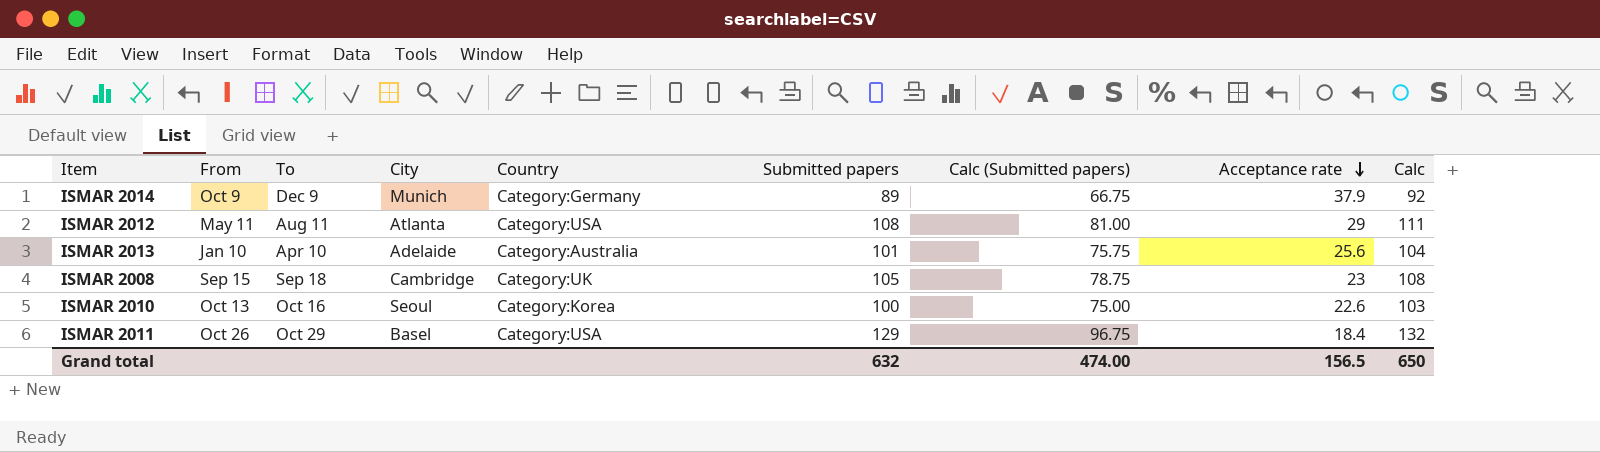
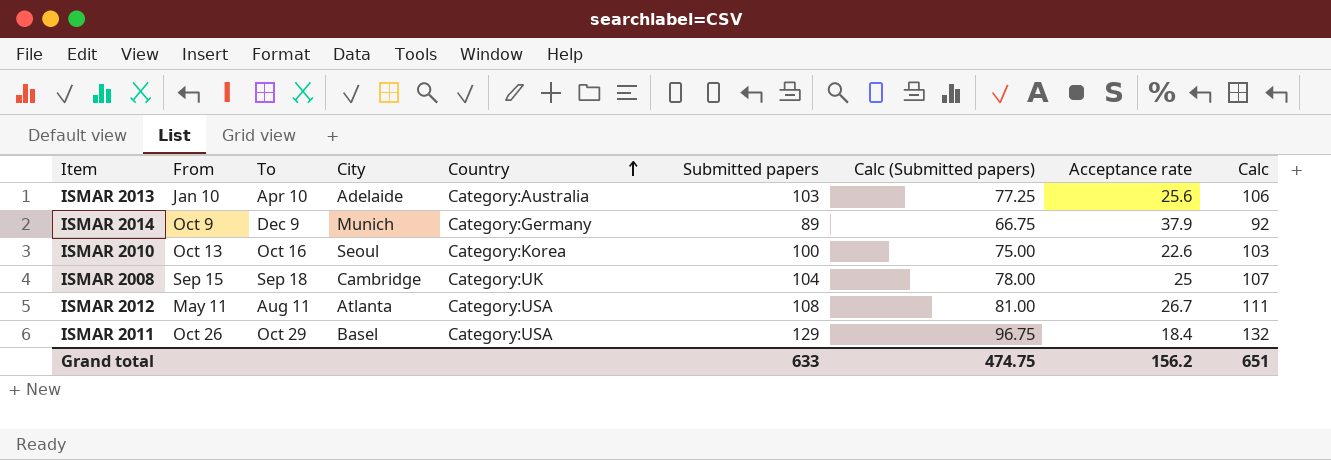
row order: Acceptance rate descending -> Country ascending
ISMAR 2013 | Submitted papers: 101 -> 103
ISMAR 2013 | Calc (Submitted papers): 75.75 -> 77.25
ISMAR 2013 | Calc: 104 -> 106
ISMAR 2008 | Submitted papers: 105 -> 104
ISMAR 2008 | Calc (Submitted papers): 78.75 -> 78.00
ISMAR 2008 | Acceptance rate: 23 -> 25
ISMAR 2008 | Calc: 108 -> 107
ISMAR 2012 | Acceptance rate: 29 -> 26.7
Grand total | Submitted papers: 632 -> 633
Grand total | Calc (Submitted papers): 474.00 -> 474.75
Grand total | Acceptance rate: 156.5 -> 156.2
Grand total | Calc: 650 -> 651

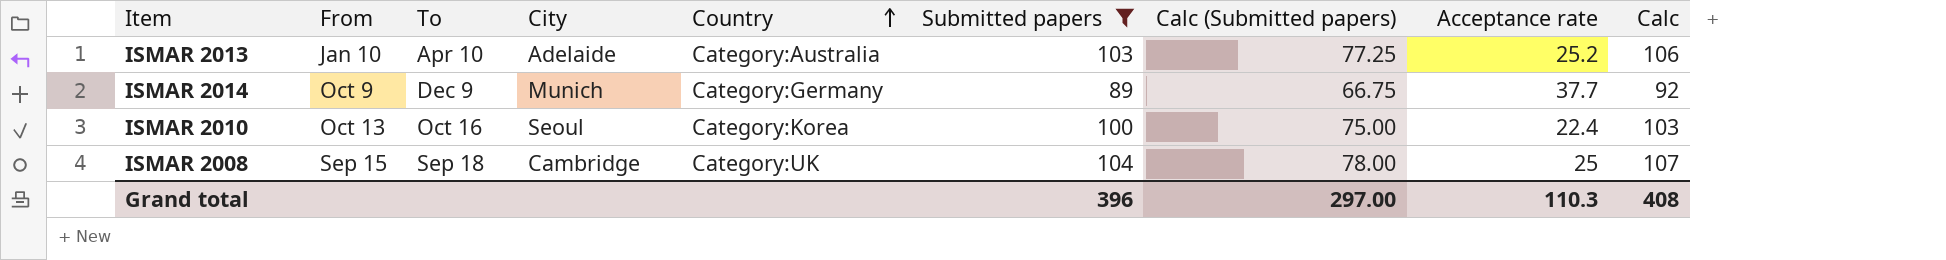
filter: none -> Submitted papers <= 104
ISMAR 2013 | Acceptance rate: 25.6 -> 25.2
ISMAR 2014 | Acceptance rate: 37.9 -> 37.7
ISMAR 2010 | Acceptance rate: 22.6 -> 22.4
Grand total | Submitted papers: 633 -> 396
Grand total | Calc (Submitted papers): 474.75 -> 297.00
Grand total | Acceptance rate: 156.2 -> 110.3
Grand total | Calc: 651 -> 408

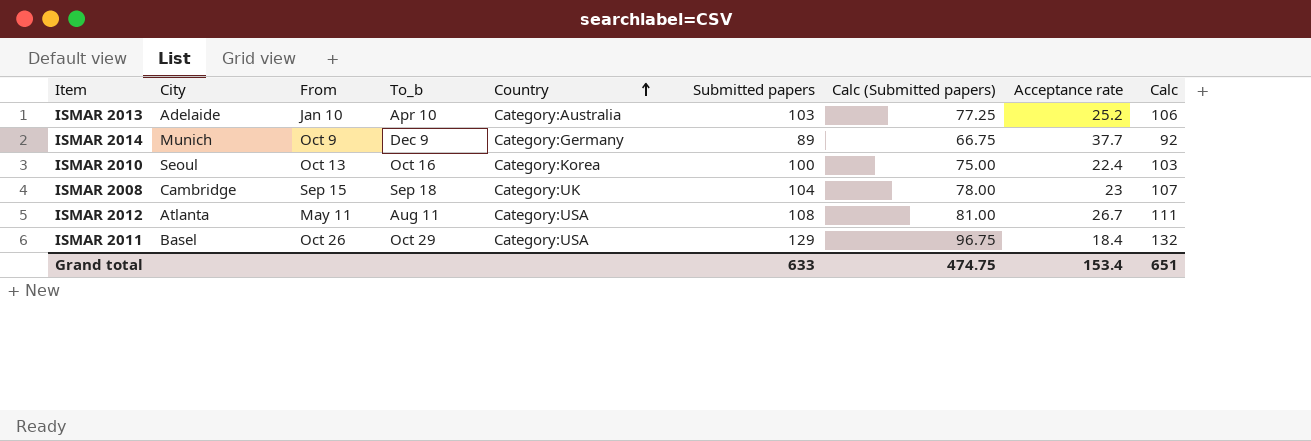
filter: Submitted papers <= 104 -> none
column City | position: 4 -> 2
column name: To -> To_b
ISMAR 2008 | Acceptance rate: 25 -> 23
Grand total | Submitted papers: 396 -> 633
Grand total | Calc (Submitted papers): 297.00 -> 474.75
Grand total | Acceptance rate: 110.3 -> 153.4
Grand total | Calc: 408 -> 651

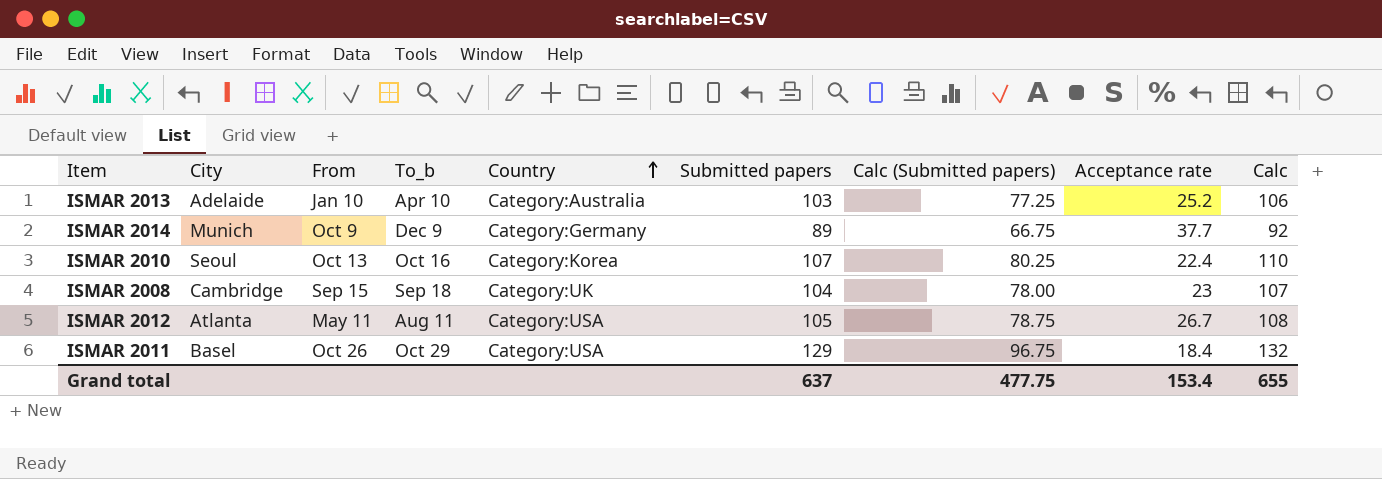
ISMAR 2010 | Submitted papers: 100 -> 107
ISMAR 2010 | Calc (Submitted papers): 75.00 -> 80.25
ISMAR 2010 | Calc: 103 -> 110
ISMAR 2012 | Submitted papers: 108 -> 105
ISMAR 2012 | Calc (Submitted papers): 81.00 -> 78.75
ISMAR 2012 | Calc: 111 -> 108
Grand total | Submitted papers: 633 -> 637
Grand total | Calc (Submitted papers): 474.75 -> 477.75
Grand total | Calc: 651 -> 655

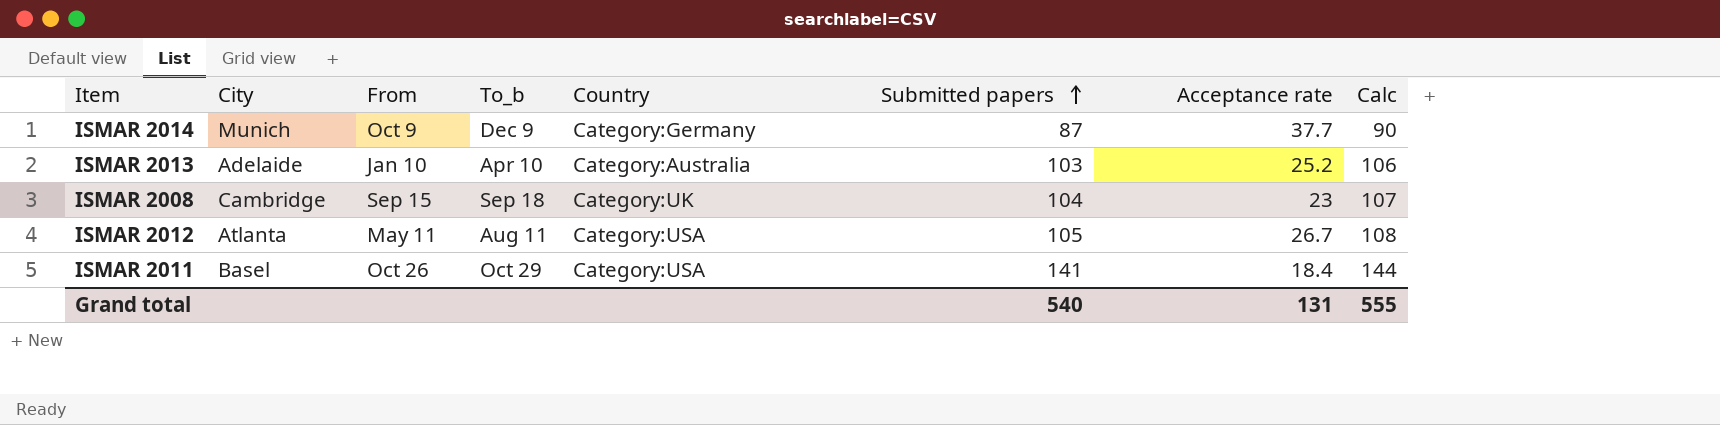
row order: Country ascending -> Submitted papers ascending
column Calc (Submitted papers) | formula: [Submitted papers] * 0.75 -> none
row ISMAR 2010: Seoul | Oct 13 | Oct 16 | Category:Korea | 107 | 80.25 | 22.4 | 110 -> none
ISMAR 2014 | Submitted papers: 89 -> 87
ISMAR 2014 | Calc: 92 -> 90
ISMAR 2011 | Submitted papers: 129 -> 141
ISMAR 2011 | Calc: 132 -> 144
Grand total | Submitted papers: 637 -> 540
Grand total | Acceptance rate: 153.4 -> 131
Grand total | Calc: 655 -> 555

